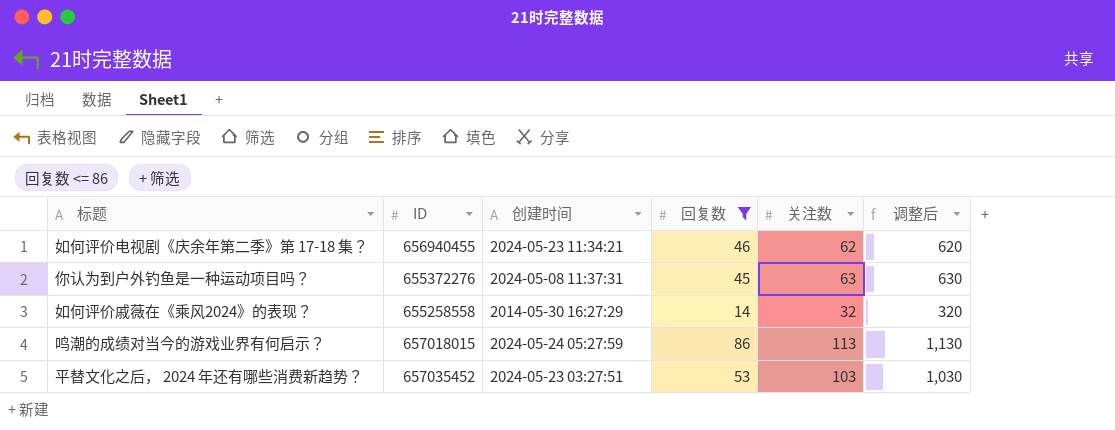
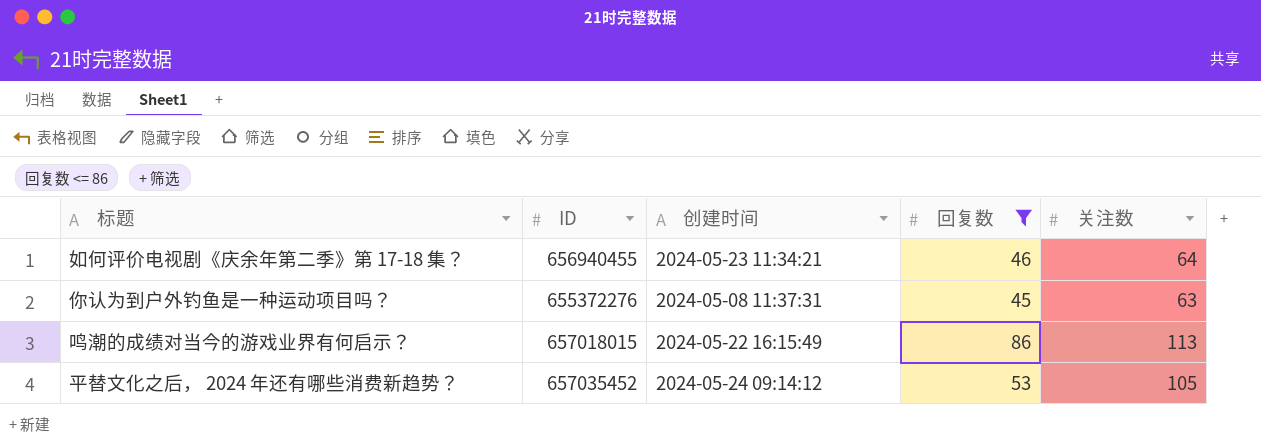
column 调整后 | formula: [关注数] * 10 -> none
row 如何评价戚薇在《乘风2024》的表现？: 655258558 | 2014-05-30 16:27:29 | 14 | 32 | 320 -> none
如何评价电视剧《庆余年第二季》第 17-18 集？ | 关注数: 62 -> 64
鸣潮的成绩对当今的游戏业界有何启示？ | 创建时间: 2024-05-24 05:27:59 -> 2024-05-22 16:15:49
平替文化之后， 2024 年还有哪些消费新趋势？ | 创建时间: 2024-05-23 03:27:51 -> 2024-05-24 09:14:12
平替文化之后， 2024 年还有哪些消费新趋势？ | 关注数: 103 -> 105

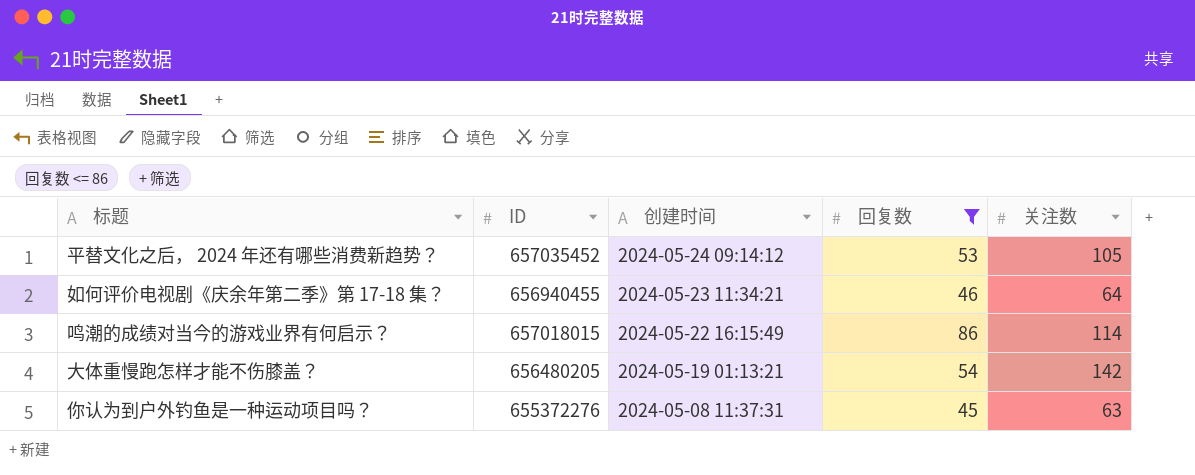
row order: none -> 创建时间 descending
鸣潮的成绩对当今的游戏业界有何启示？ | 关注数: 113 -> 114
row 大体重慢跑怎样才能不伤膝盖？: none -> 656480205 | 2024-05-19 01:13:21 | 54 | 142

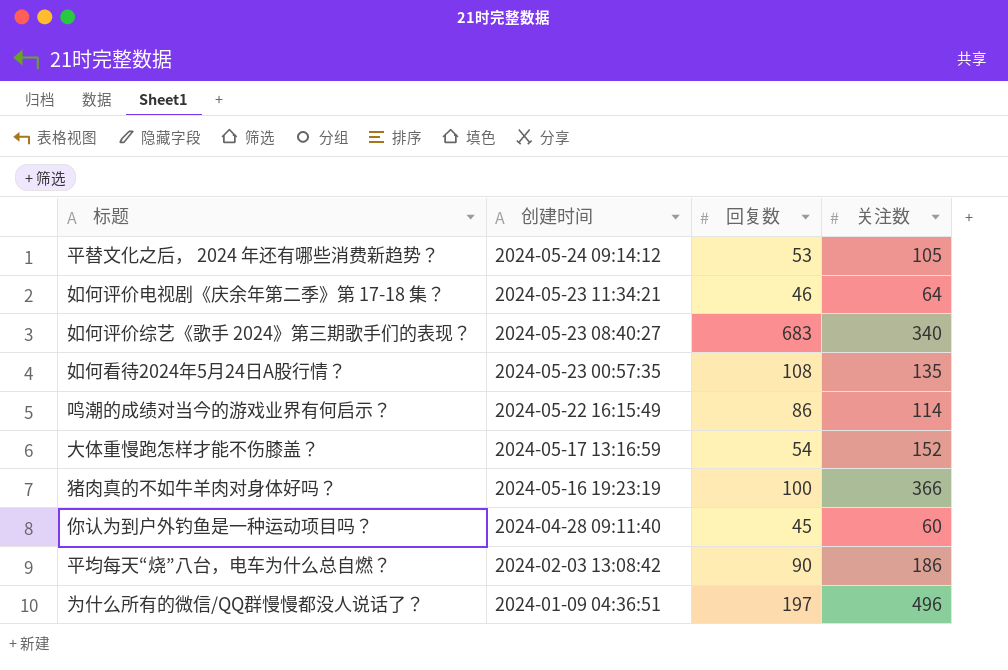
filter: 回复数 <= 86 -> none
column ID | position: 2 -> none
大体重慢跑怎样才能不伤膝盖？ | 创建时间: 2024-05-19 01:13:21 -> 2024-05-17 13:16:59
大体重慢跑怎样才能不伤膝盖？ | 关注数: 142 -> 152
你认为到户外钓鱼是一种运动项目吗？ | 创建时间: 2024-05-08 11:37:31 -> 2024-04-28 09:11:40
你认为到户外钓鱼是一种运动项目吗？ | 关注数: 63 -> 60

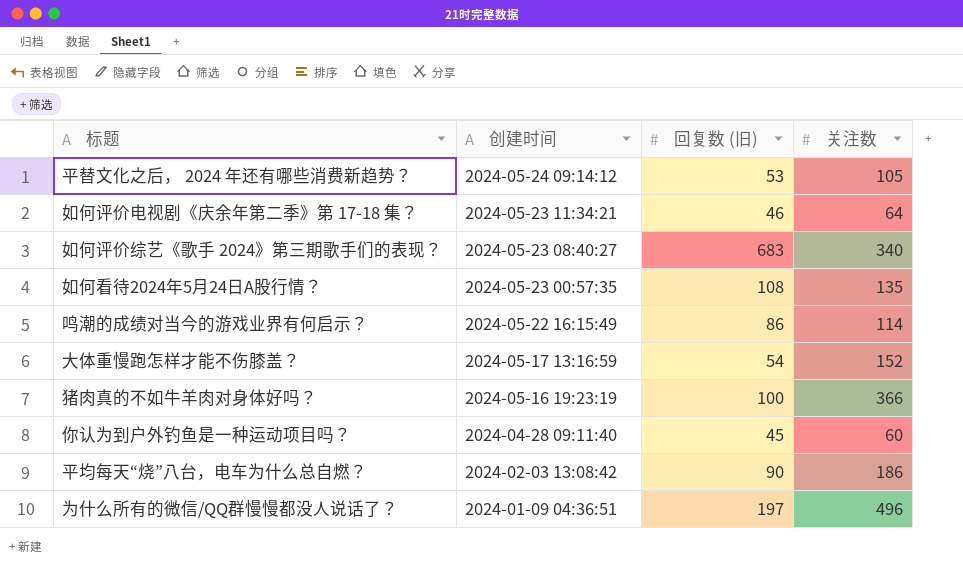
column name: 回复数 -> 回复数 (旧)

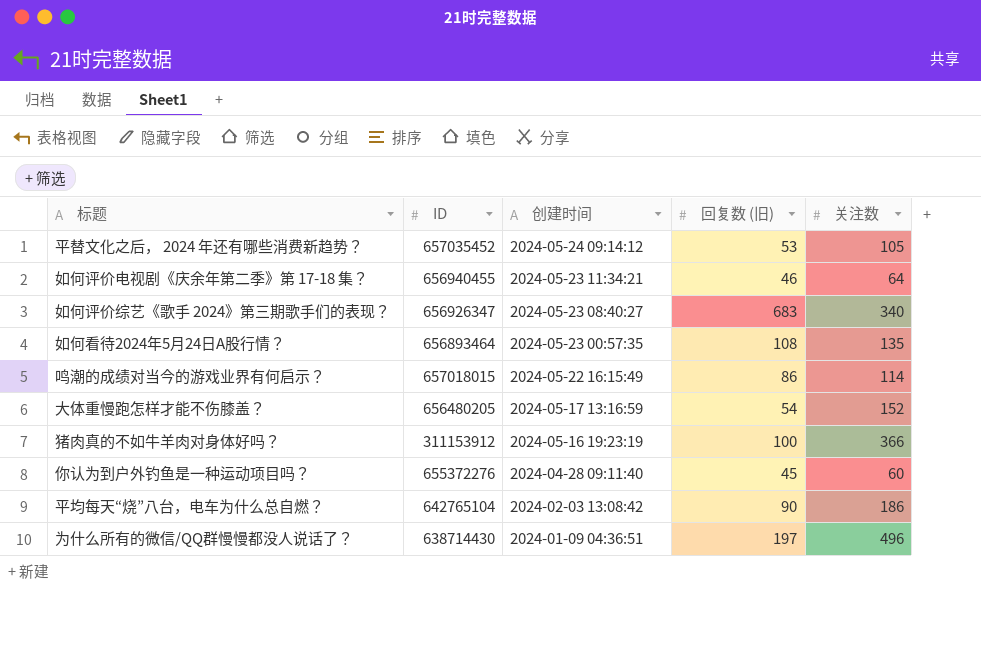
column ID | position: none -> 2

